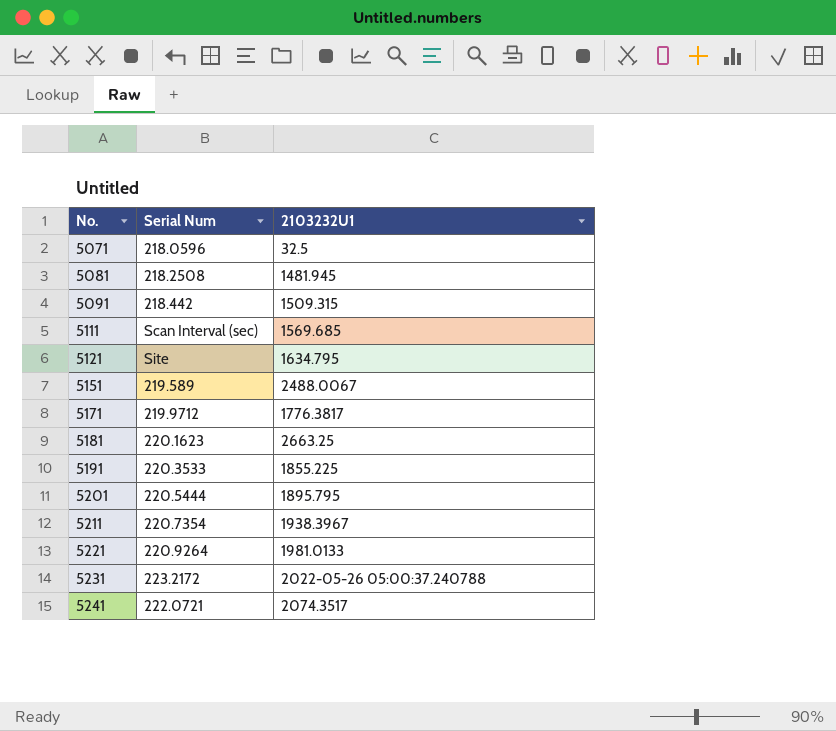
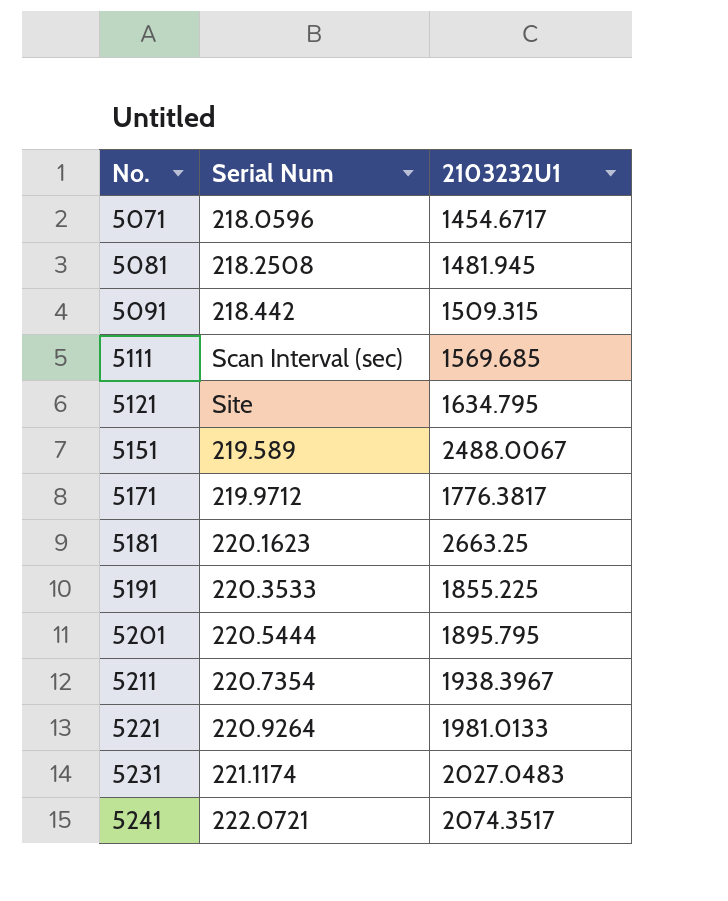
5071 | 2103232U1: 32.5 -> 1454.6717
5231 | Serial Num: 223.2172 -> 221.1174
5231 | 2103232U1: 2022-05-26 05:00:37.240788 -> 2027.0483

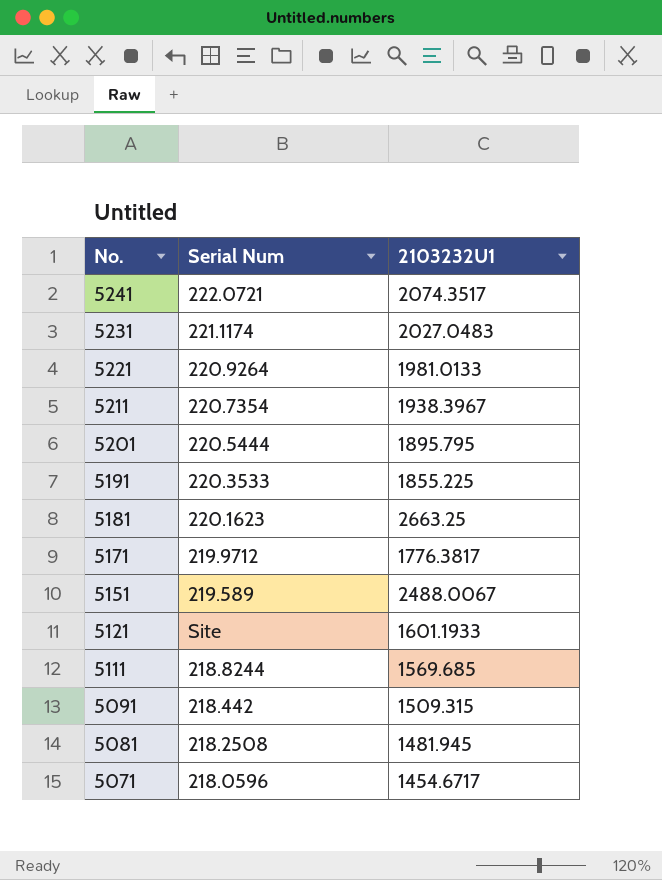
row order: No. ascending -> No. descending
5121 | 2103232U1: 1634.795 -> 1601.1933
5111 | Serial Num: Scan Interval (sec) -> 218.8244

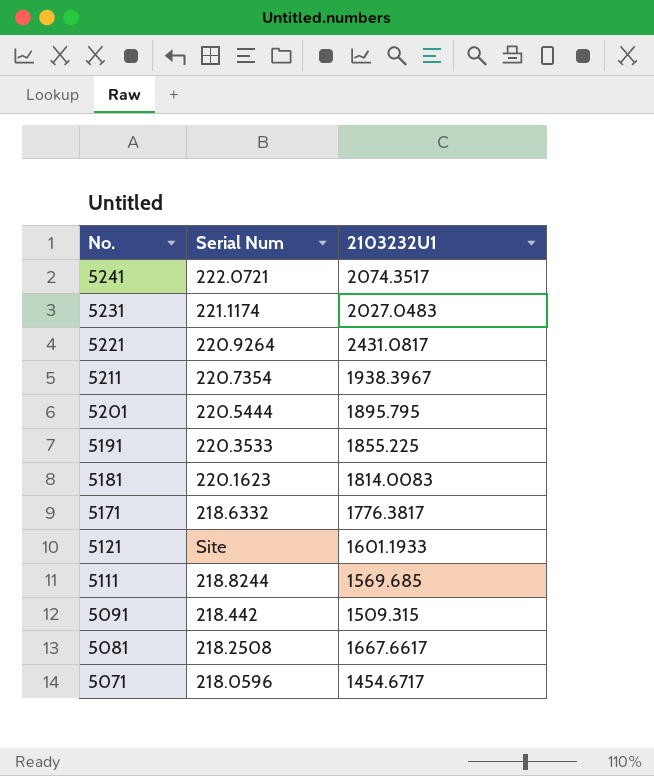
row 5151: 219.589 | 2488.0067 -> none
5221 | 2103232U1: 1981.0133 -> 2431.0817
5181 | 2103232U1: 2663.25 -> 1814.0083
5171 | Serial Num: 219.9712 -> 218.6332
5081 | 2103232U1: 1481.945 -> 1667.6617

